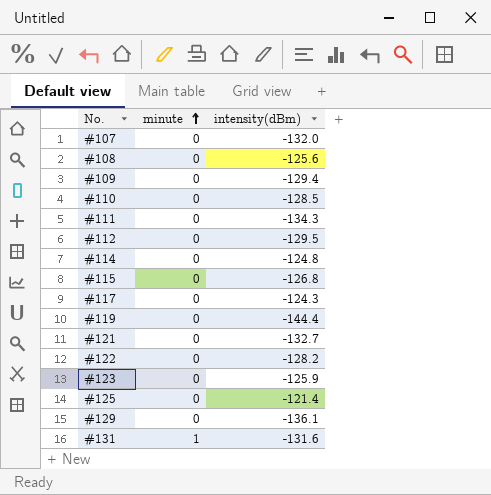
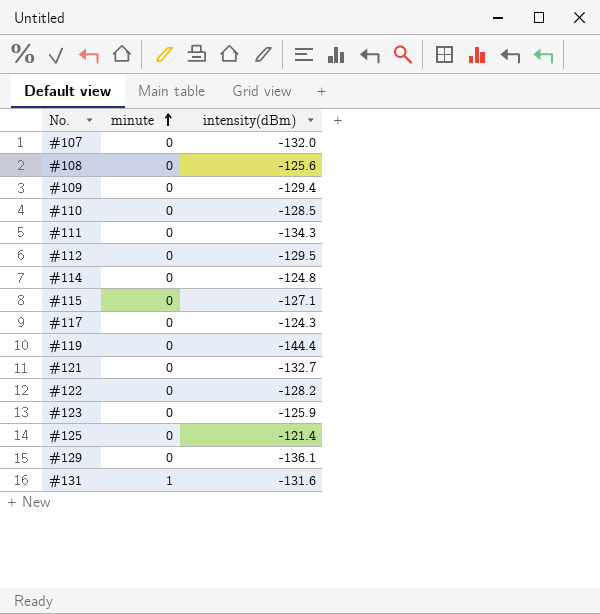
#115 | intensity(dBm): -126.8 -> -127.1

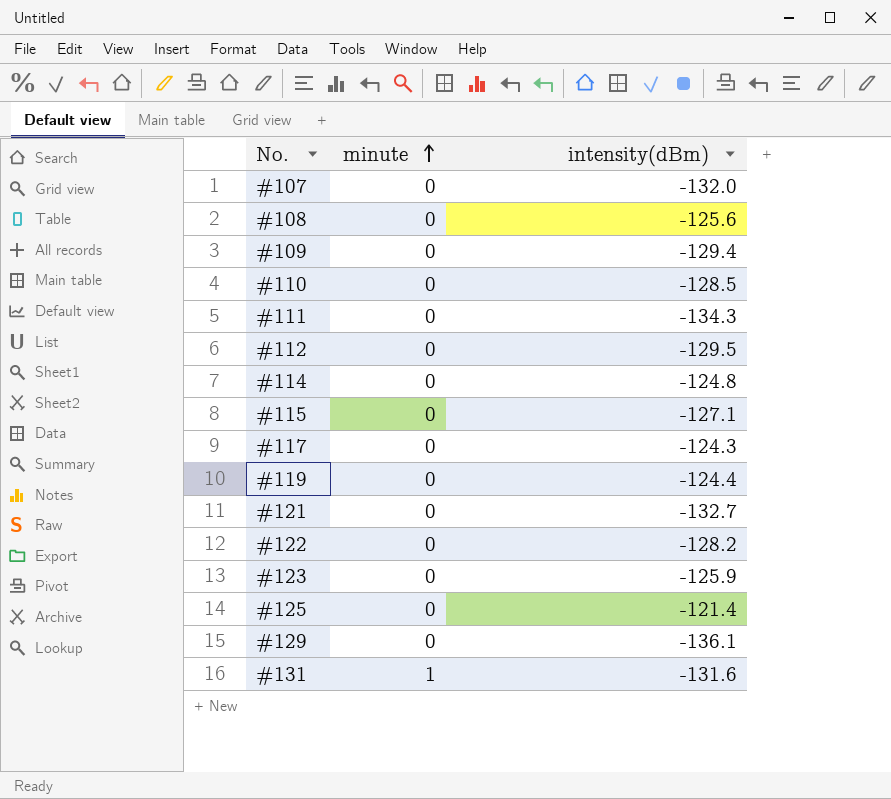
#119 | intensity(dBm): -144.4 -> -124.4

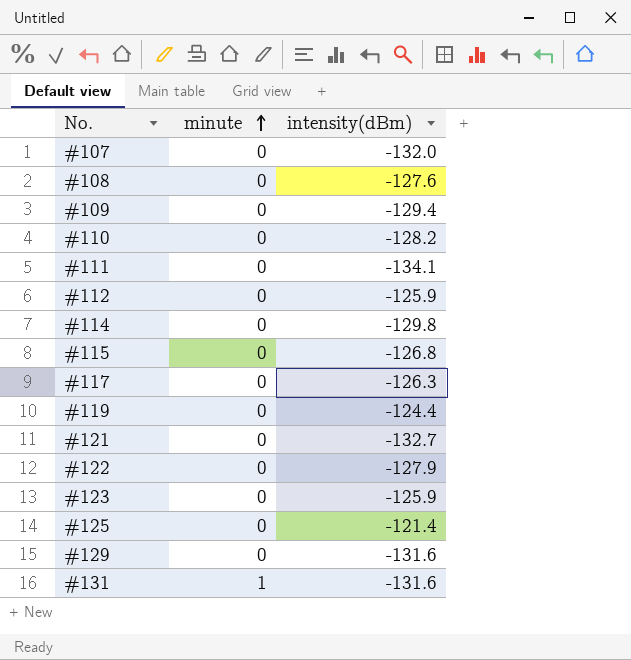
#108 | intensity(dBm): -125.6 -> -127.6
#110 | intensity(dBm): -128.5 -> -128.2
#111 | intensity(dBm): -134.3 -> -134.1
#112 | intensity(dBm): -129.5 -> -125.9
#114 | intensity(dBm): -124.8 -> -129.8
#115 | intensity(dBm): -127.1 -> -126.8
#117 | intensity(dBm): -124.3 -> -126.3
#122 | intensity(dBm): -128.2 -> -127.9
#129 | intensity(dBm): -136.1 -> -131.6

